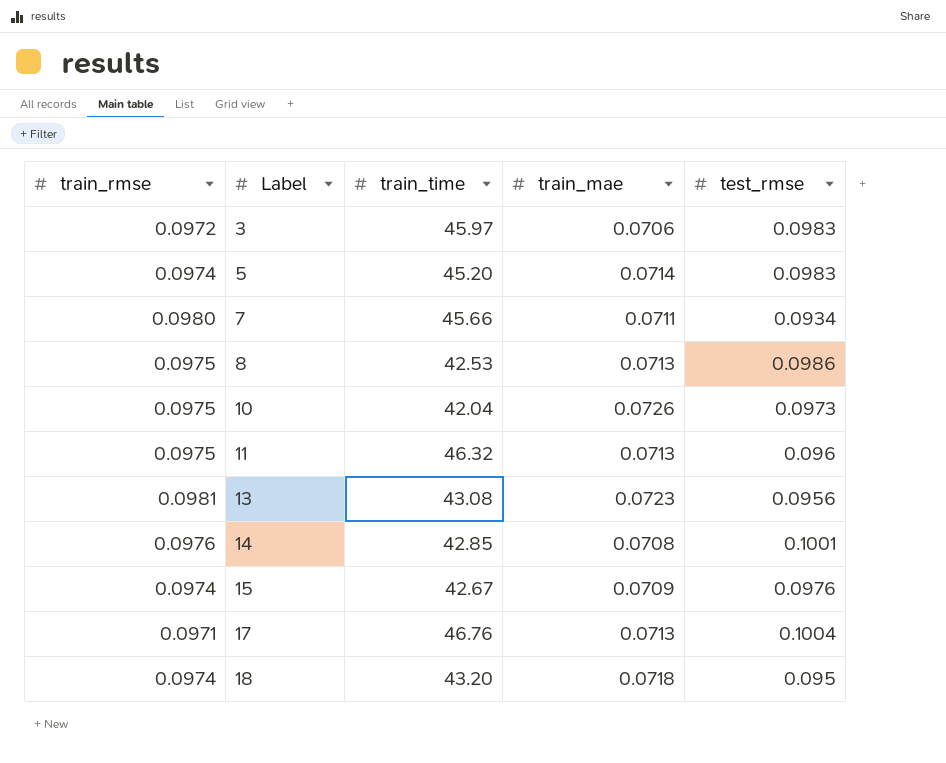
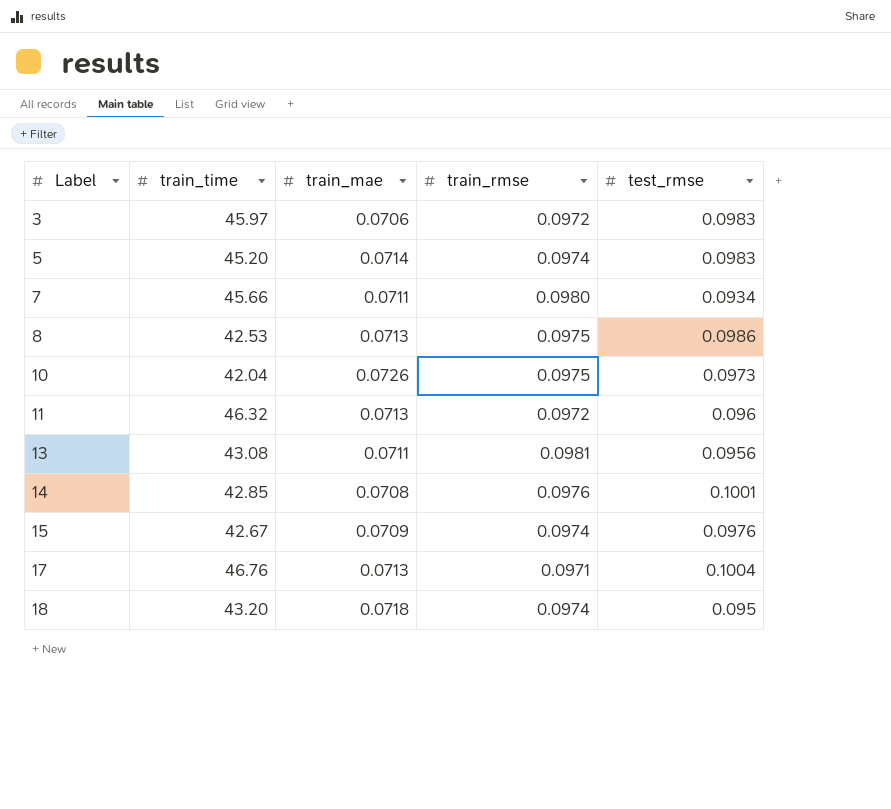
column train_rmse | position: 1 -> 4
11 | train_rmse: 0.0975 -> 0.0972
13 | train_mae: 0.0723 -> 0.0711

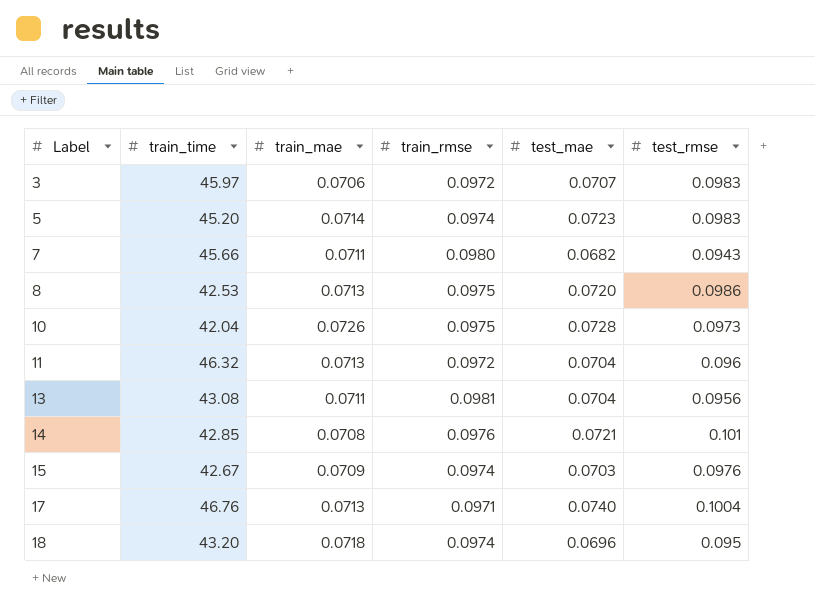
column test_mae | position: none -> 5
7 | test_rmse: 0.0934 -> 0.0943
14 | test_rmse: 0.1001 -> 0.101

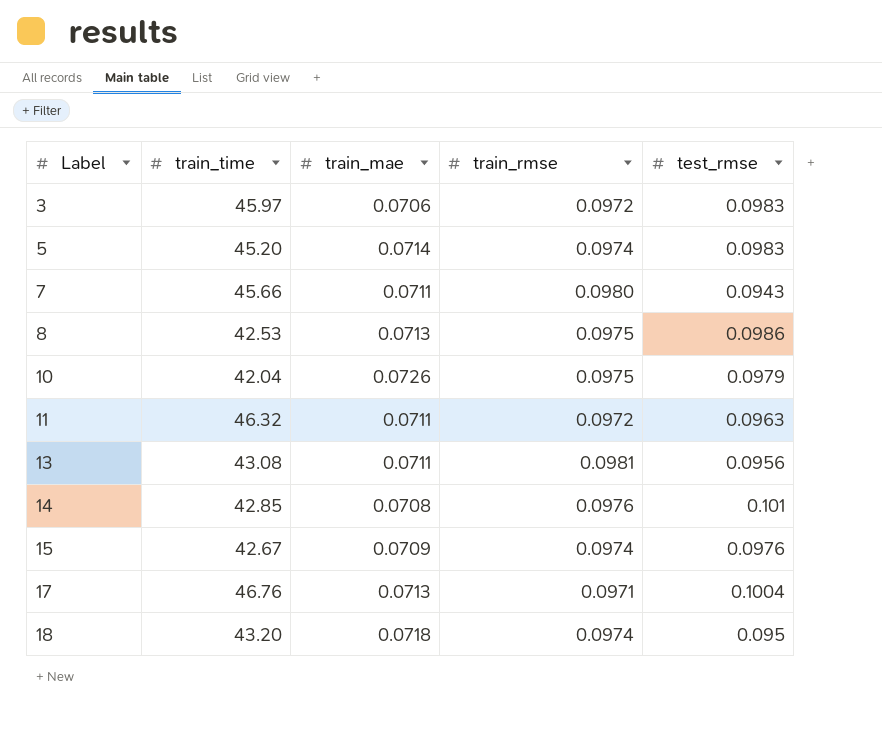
column test_mae | position: 5 -> none
10 | test_rmse: 0.0973 -> 0.0979
11 | train_mae: 0.0713 -> 0.0711
11 | test_rmse: 0.096 -> 0.0963

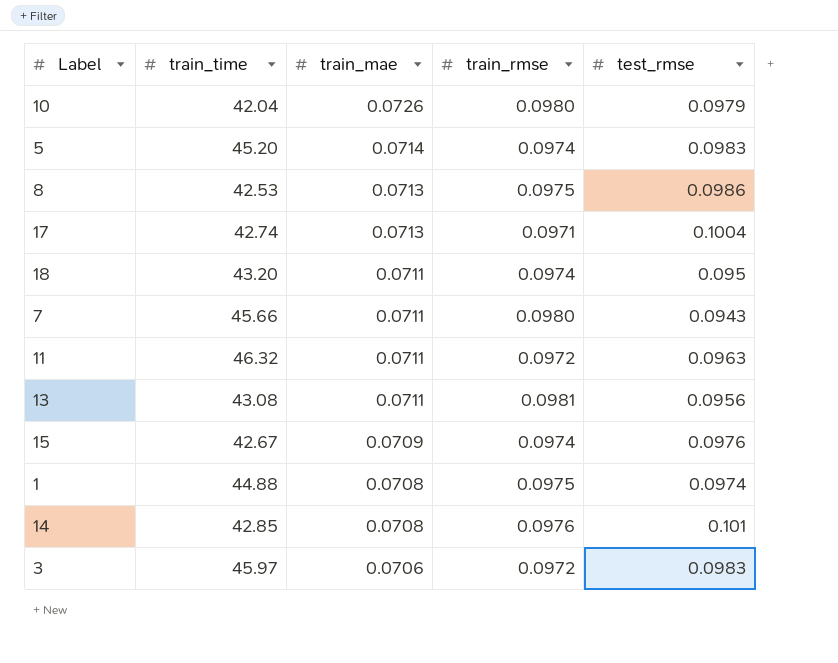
row order: Label ascending -> train_mae descending
10 | train_rmse: 0.0975 -> 0.0980
17 | train_time: 46.76 -> 42.74
18 | train_mae: 0.0718 -> 0.0711
row 1: none -> 44.88 | 0.0708 | 0.0975 | 0.0974

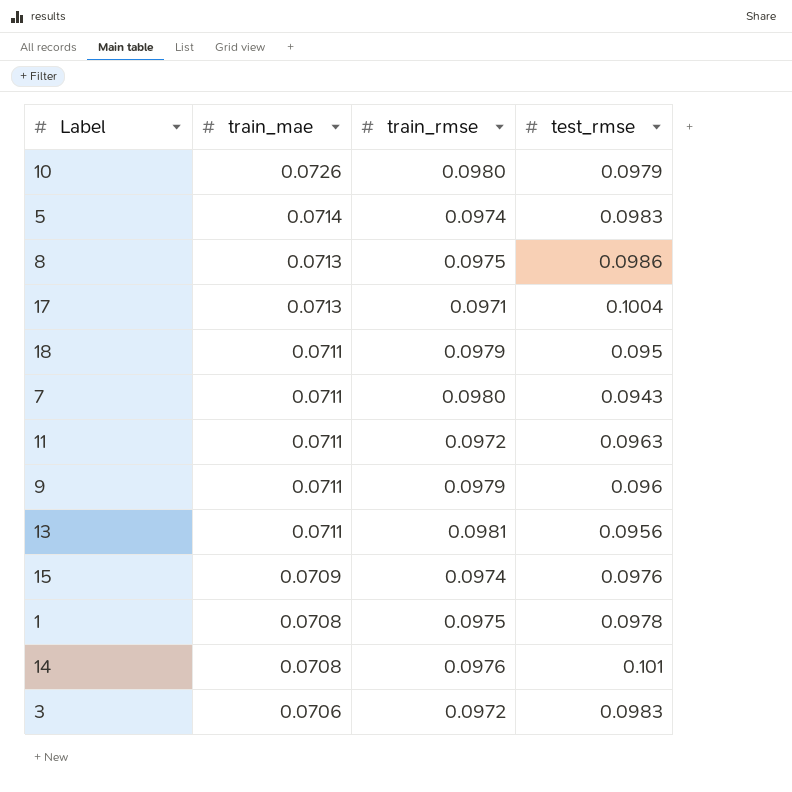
column train_time | position: 2 -> none
18 | train_rmse: 0.0974 -> 0.0979
row 9: none -> 0.0711 | 0.0979 | 0.096
1 | test_rmse: 0.0974 -> 0.0978

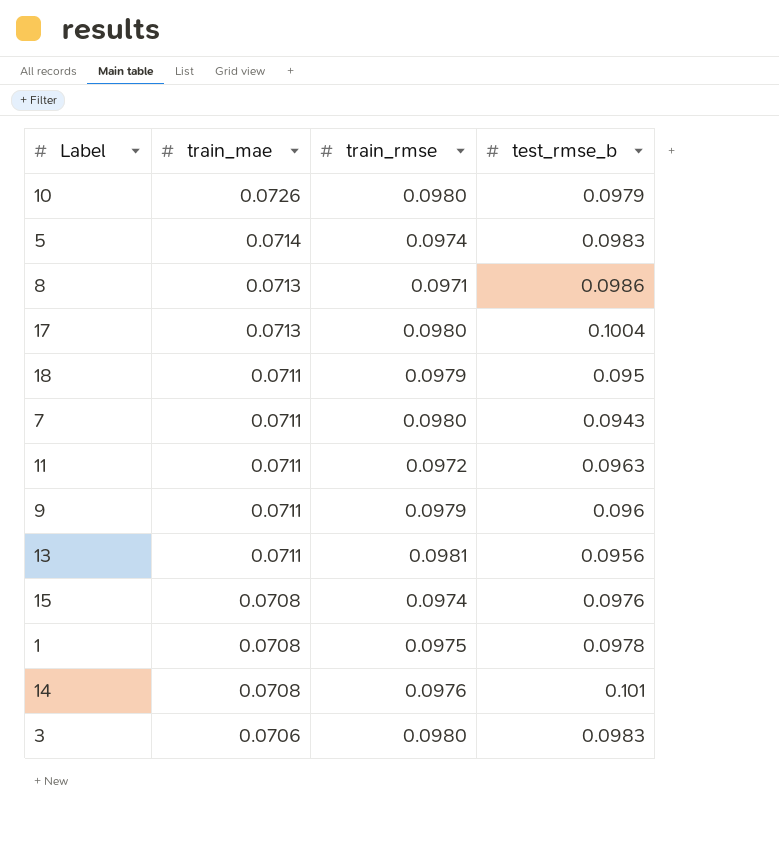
column name: test_rmse -> test_rmse_b
8 | train_rmse: 0.0975 -> 0.0971
17 | train_rmse: 0.0971 -> 0.0980
15 | train_mae: 0.0709 -> 0.0708
3 | train_rmse: 0.0972 -> 0.0980

